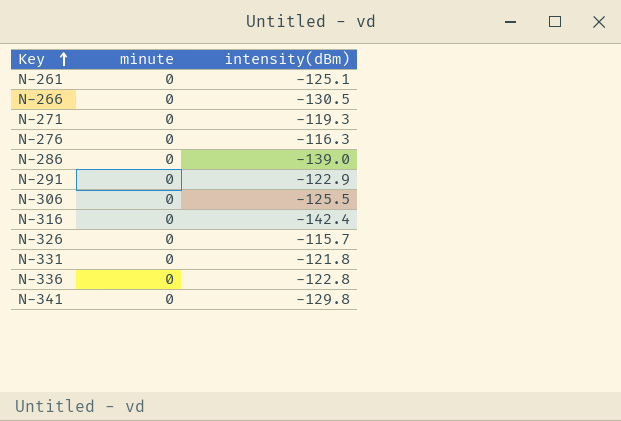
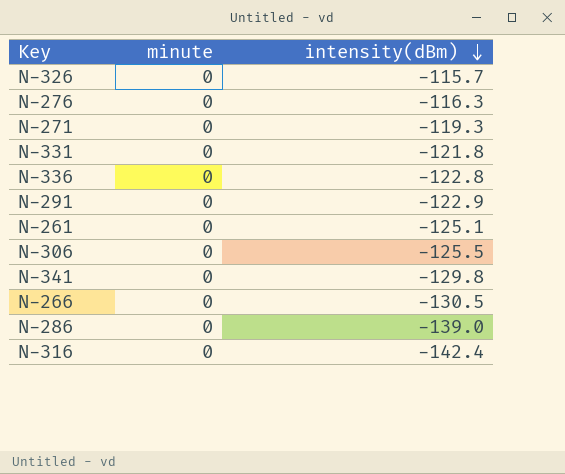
row order: Key ascending -> intensity(dBm) descending

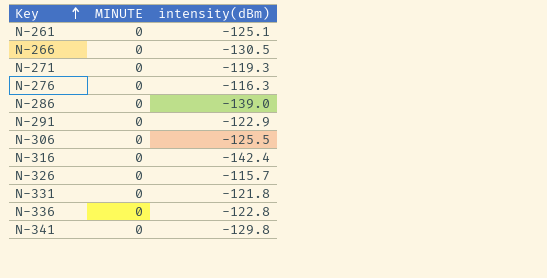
row order: intensity(dBm) descending -> Key ascending
column name: minute -> MINUTE

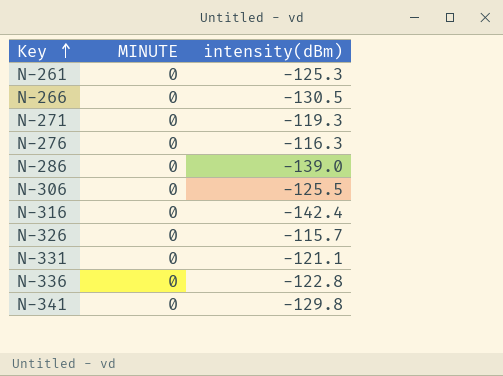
row N-291: 0 | -122.9 -> none
N-261 | intensity(dBm): -125.1 -> -125.3
N-331 | intensity(dBm): -121.8 -> -121.1

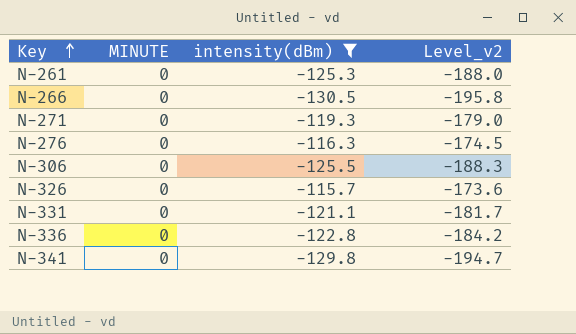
filter: none -> intensity(dBm) >= -130.5
column Level_v2 | formula: none -> [intensity(dBm)] * 1.5

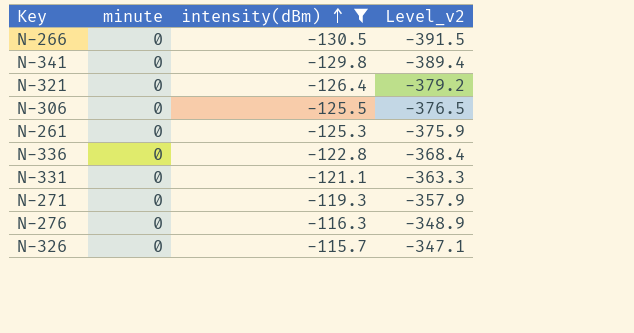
row order: Key ascending -> intensity(dBm) ascending
column name: MINUTE -> minute
column Level_v2 | formula: [intensity(dBm)] * 1.5 -> [intensity(dBm)] * 3
row N-321: none -> 0 | -126.4 | -379.2

